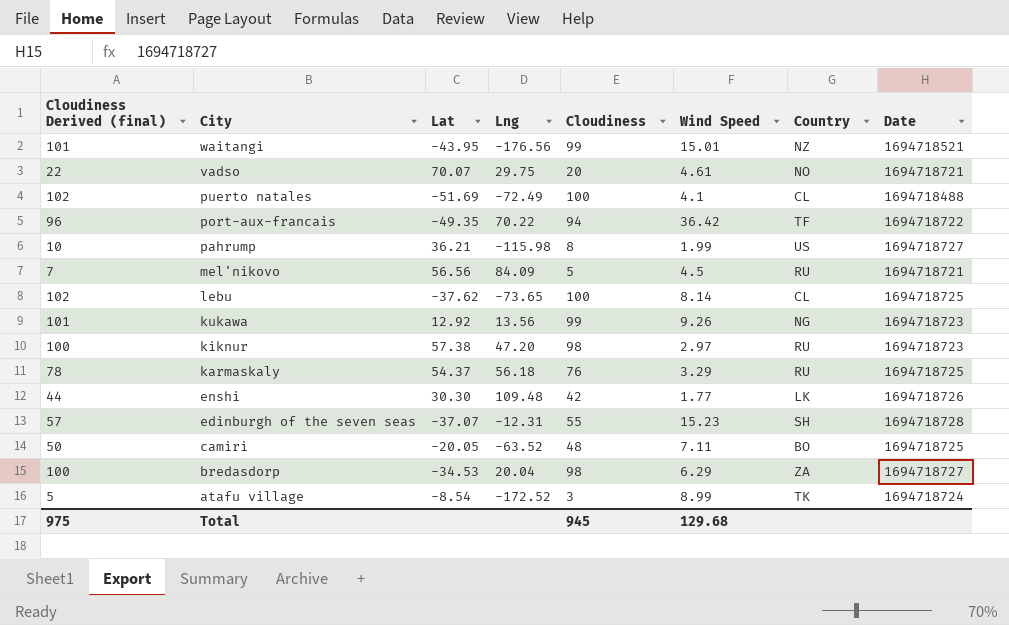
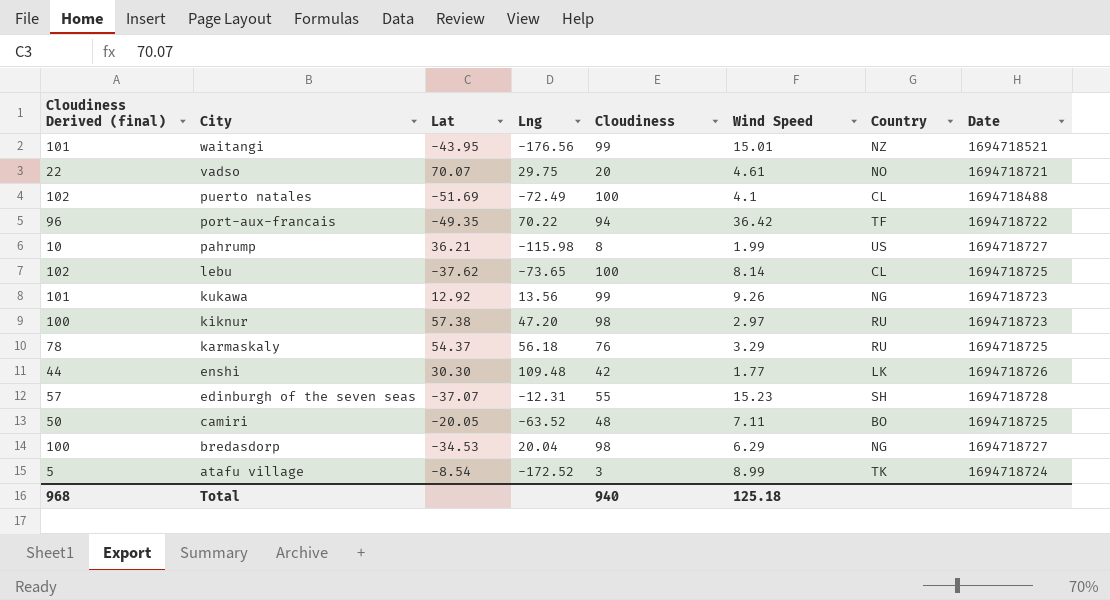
row mel'nikovo: 7 | 56.56 | 84.09 | 5 | 4.5 | RU | 1694718721 -> none
bredasdorp | Country: ZA -> NG
Total | Cloudiness Derived (final): 975 -> 968
Total | Cloudiness: 945 -> 940
Total | Wind Speed: 129.68 -> 125.18

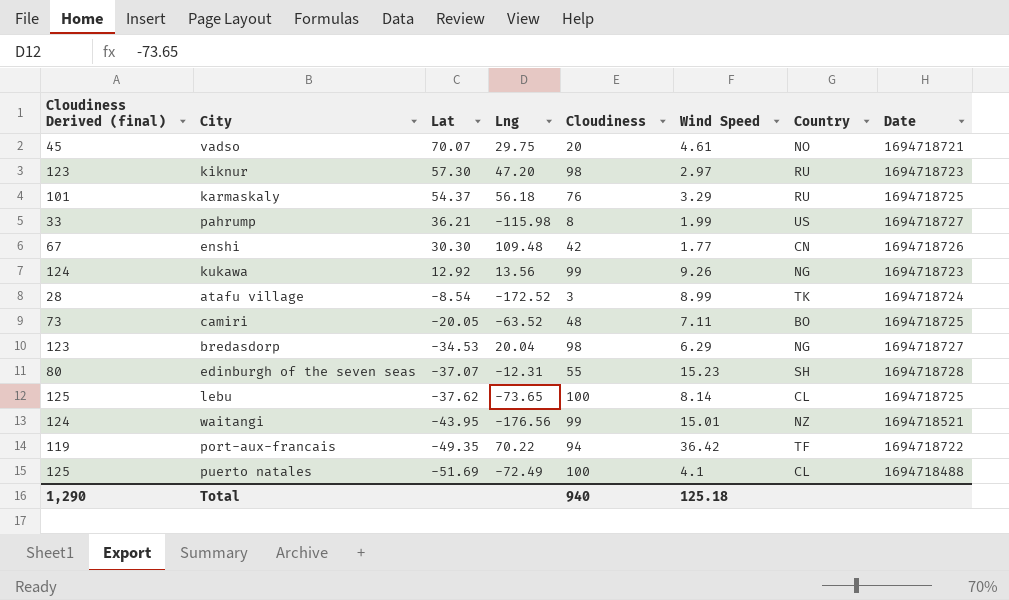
row order: City descending -> Lat descending
column Cloudiness Derived (final) | formula: [Cloudiness] + 2 -> [Cloudiness] + 25
kiknur | Lat: 57.38 -> 57.30
enshi | Country: LK -> CN
Total | Cloudiness Derived (final): 968 -> 1,290

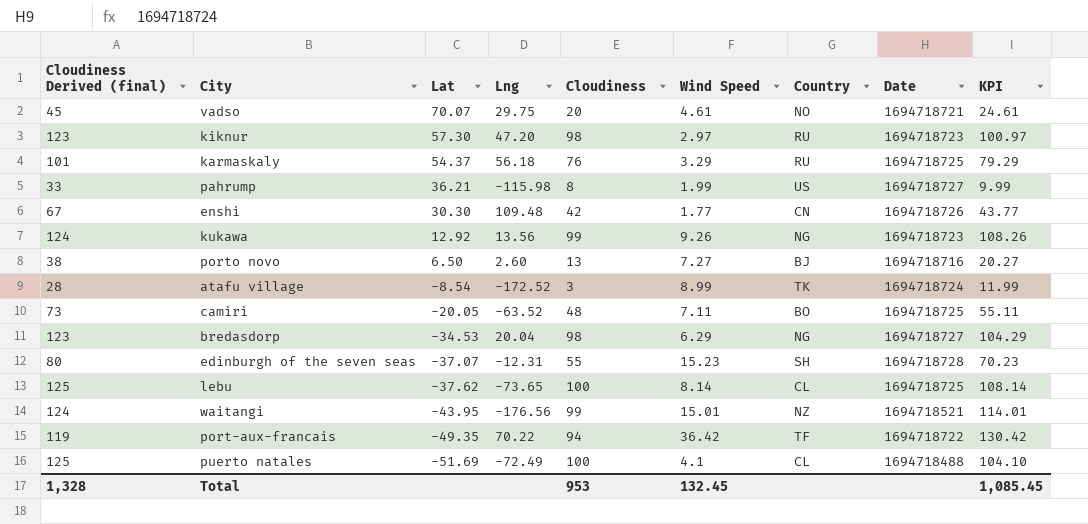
column KPI | formula: none -> [Cloudiness] + [Wind Speed]
row porto novo: none -> 38 | 6.50 | 2.60 | 13 | 7.27 | BJ | 1694718716 | 20.27
Total | Cloudiness Derived (final): 1,290 -> 1,328
Total | Cloudiness: 940 -> 953
Total | Wind Speed: 125.18 -> 132.45

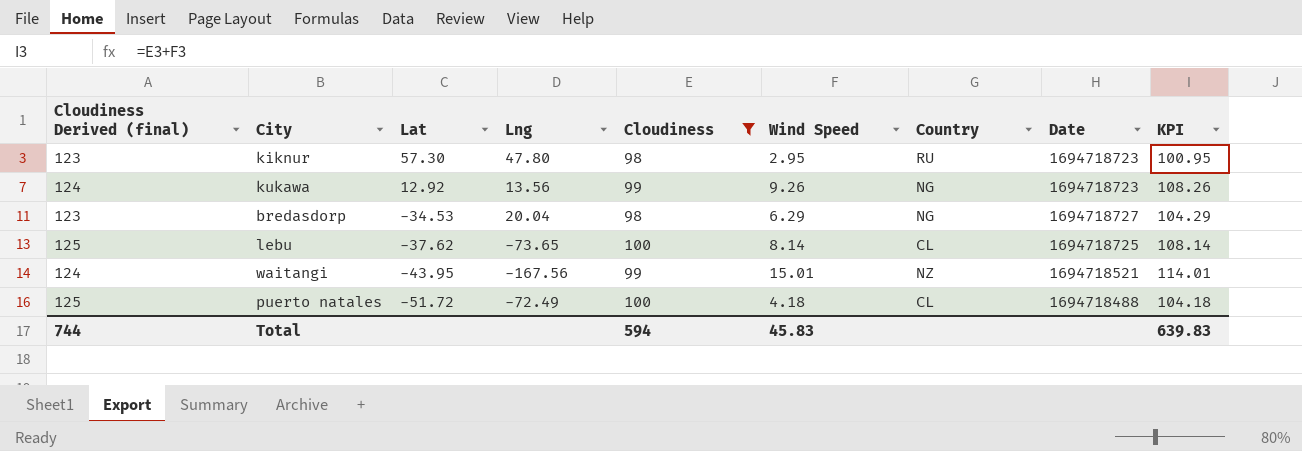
filter: none -> Cloudiness >= 98
kiknur | Lng: 47.20 -> 47.80
kiknur | Wind Speed: 2.97 -> 2.95
kiknur | KPI: 100.97 -> 100.95
waitangi | Lng: -176.56 -> -167.56
puerto natales | Lat: -51.69 -> -51.72
puerto natales | Wind Speed: 4.1 -> 4.18
puerto natales | KPI: 104.10 -> 104.18
Total | Cloudiness Derived (final): 1,328 -> 744
Total | Cloudiness: 953 -> 594
Total | Wind Speed: 132.45 -> 45.83
Total | KPI: 1,085.45 -> 639.83

